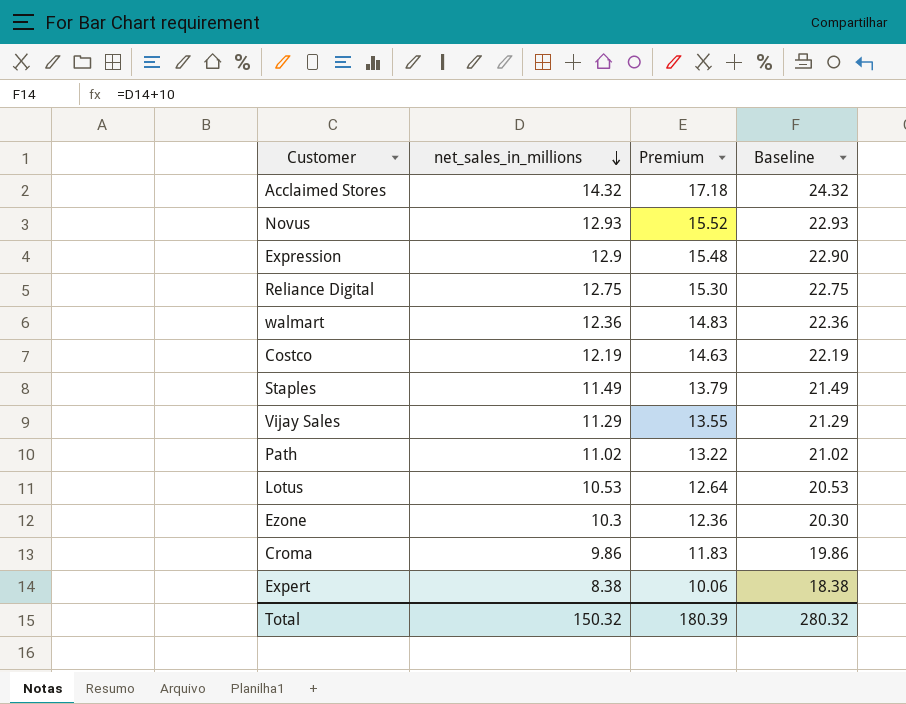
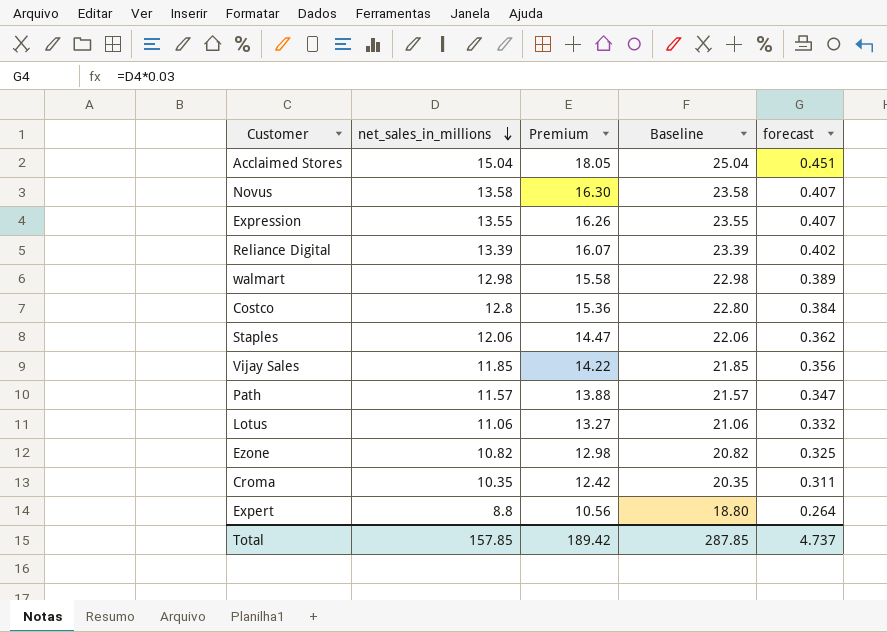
column forecast | formula: none -> [net_sales_in_millions] * 0.03
Acclaimed Stores | net_sales_in_millions: 14.32 -> 15.04
Acclaimed Stores | Premium: 17.18 -> 18.05
Acclaimed Stores | Baseline: 24.32 -> 25.04
Novus | net_sales_in_millions: 12.93 -> 13.58
Novus | Premium: 15.52 -> 16.30
Novus | Baseline: 22.93 -> 23.58
Expression | net_sales_in_millions: 12.9 -> 13.55
Expression | Premium: 15.48 -> 16.26
Expression | Baseline: 22.90 -> 23.55
Reliance Digital | net_sales_in_millions: 12.75 -> 13.39
Reliance Digital | Premium: 15.30 -> 16.07
Reliance Digital | Baseline: 22.75 -> 23.39
walmart | net_sales_in_millions: 12.36 -> 12.98
walmart | Premium: 14.83 -> 15.58
walmart | Baseline: 22.36 -> 22.98
Costco | net_sales_in_millions: 12.19 -> 12.8
Costco | Premium: 14.63 -> 15.36
Costco | Baseline: 22.19 -> 22.80
Staples | net_sales_in_millions: 11.49 -> 12.06
Staples | Premium: 13.79 -> 14.47
Staples | Baseline: 21.49 -> 22.06
Vijay Sales | net_sales_in_millions: 11.29 -> 11.85
Vijay Sales | Premium: 13.55 -> 14.22
Vijay Sales | Baseline: 21.29 -> 21.85
Path | net_sales_in_millions: 11.02 -> 11.57
Path | Premium: 13.22 -> 13.88
Path | Baseline: 21.02 -> 21.57
Lotus | net_sales_in_millions: 10.53 -> 11.06
Lotus | Premium: 12.64 -> 13.27
Lotus | Baseline: 20.53 -> 21.06
Ezone | net_sales_in_millions: 10.3 -> 10.82
Ezone | Premium: 12.36 -> 12.98
Ezone | Baseline: 20.30 -> 20.82
Croma | net_sales_in_millions: 9.86 -> 10.35
Croma | Premium: 11.83 -> 12.42
Croma | Baseline: 19.86 -> 20.35
Expert | net_sales_in_millions: 8.38 -> 8.8
Expert | Premium: 10.06 -> 10.56
Expert | Baseline: 18.38 -> 18.80
Total | net_sales_in_millions: 150.32 -> 157.85
Total | Premium: 180.39 -> 189.42
Total | Baseline: 280.32 -> 287.85

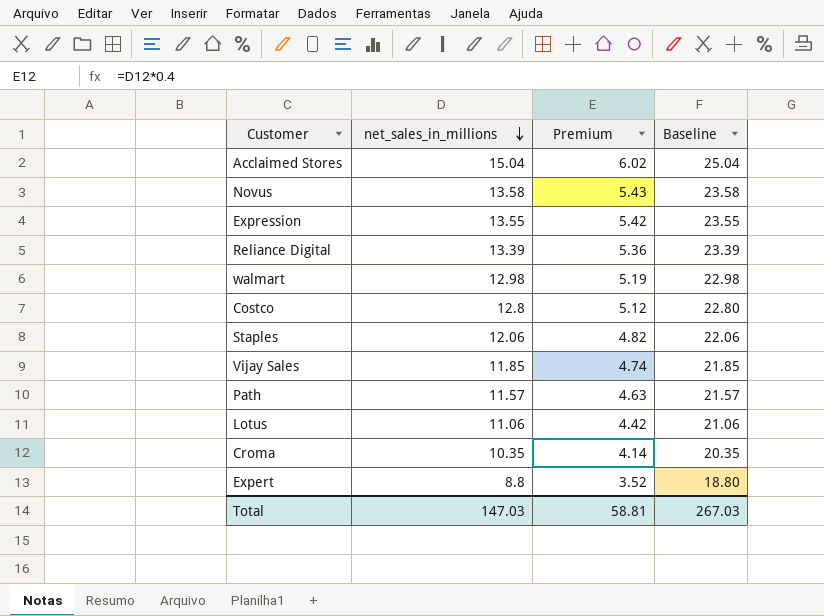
column forecast | formula: [net_sales_in_millions] * 0.03 -> none
column Premium | formula: [net_sales_in_millions] * 1.2 -> [net_sales_in_millions] * 0.4
row Ezone: 10.82 | 12.98 | 20.82 | 0.325 -> none
Total | net_sales_in_millions: 157.85 -> 147.03
Total | Premium: 189.42 -> 58.81
Total | Baseline: 287.85 -> 267.03

